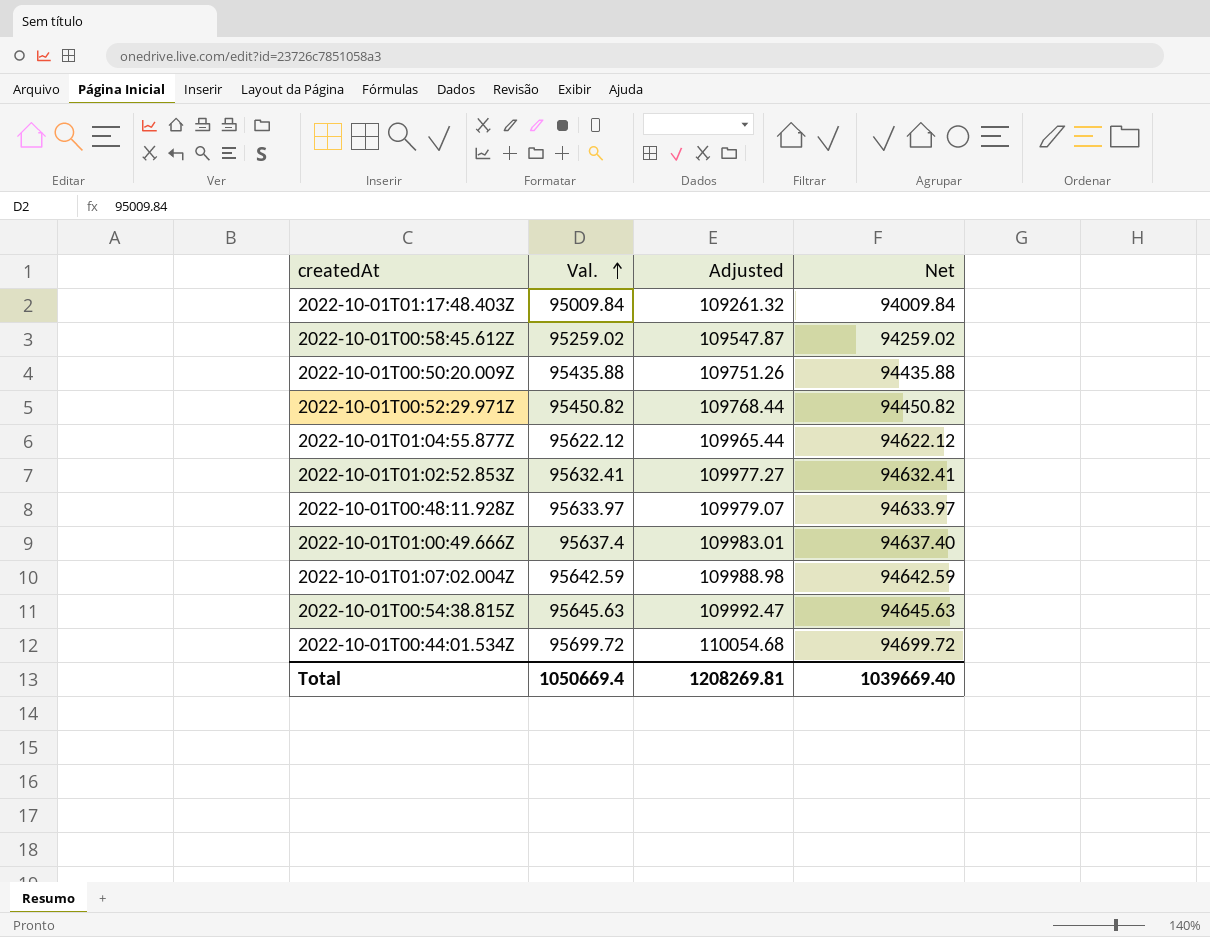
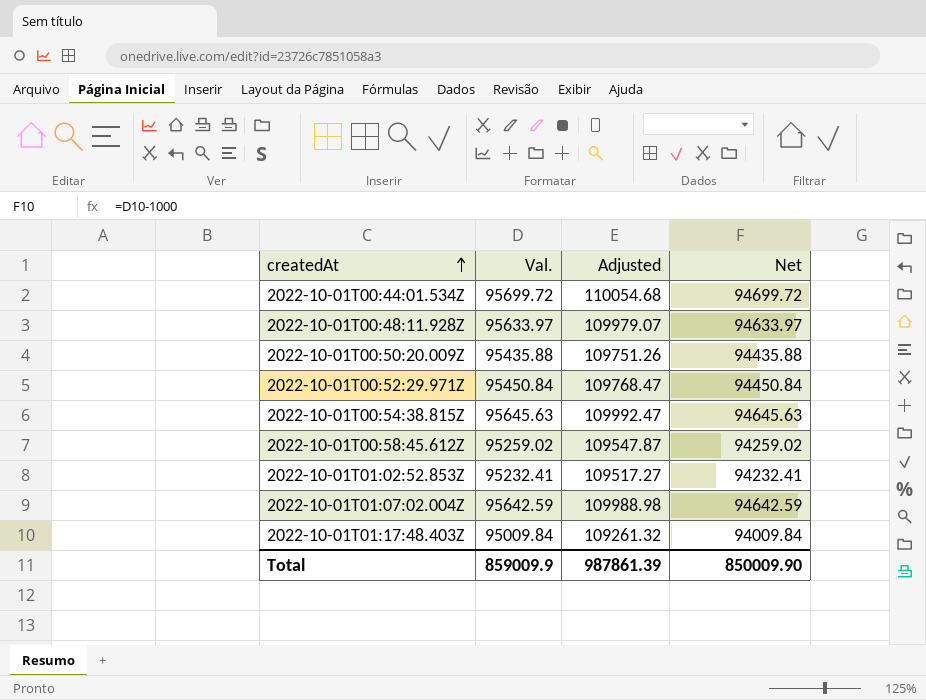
row order: Val. ascending -> createdAt ascending
row 2022-10-01T01:04:55.877Z: 95622.12 | 109965.44 | 94622.12 -> none
row 2022-10-01T01:00:49.666Z: 95637.4 | 109983.01 | 94637.40 -> none
2022-10-01T00:52:29.971Z | Val.: 95450.82 -> 95450.84
2022-10-01T00:52:29.971Z | Adjusted: 109768.44 -> 109768.47
2022-10-01T00:52:29.971Z | Net: 94450.82 -> 94450.84
2022-10-01T01:02:52.853Z | Val.: 95632.41 -> 95232.41
2022-10-01T01:02:52.853Z | Adjusted: 109977.27 -> 109517.27
2022-10-01T01:02:52.853Z | Net: 94632.41 -> 94232.41
Total | Val.: 1050669.4 -> 859009.9
Total | Adjusted: 1208269.81 -> 987861.39
Total | Net: 1039669.40 -> 850009.90

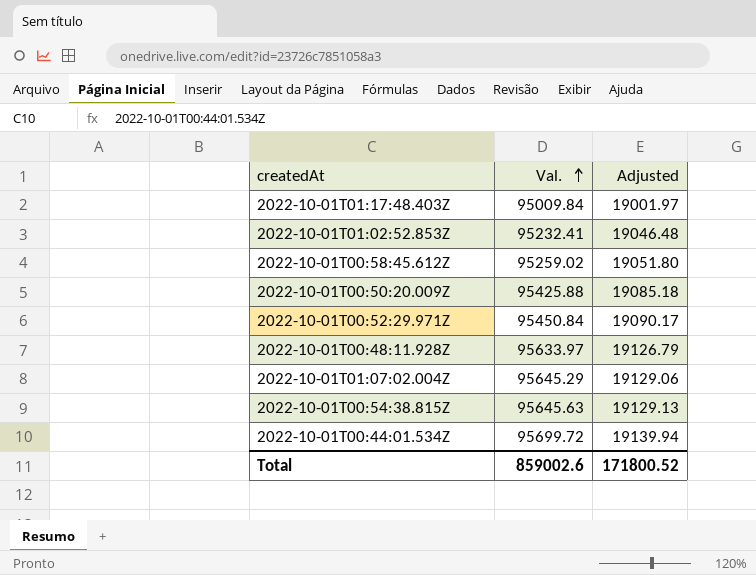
row order: createdAt ascending -> Val. ascending
column Net | formula: [Val.] - 1000 -> none
column Adjusted | formula: [Val.] * 1.15 -> [Val.] * 0.2
2022-10-01T00:50:20.009Z | Val.: 95435.88 -> 95425.88
2022-10-01T01:07:02.004Z | Val.: 95642.59 -> 95645.29
Total | Val.: 859009.9 -> 859002.6
Total | Adjusted: 987861.39 -> 171800.52

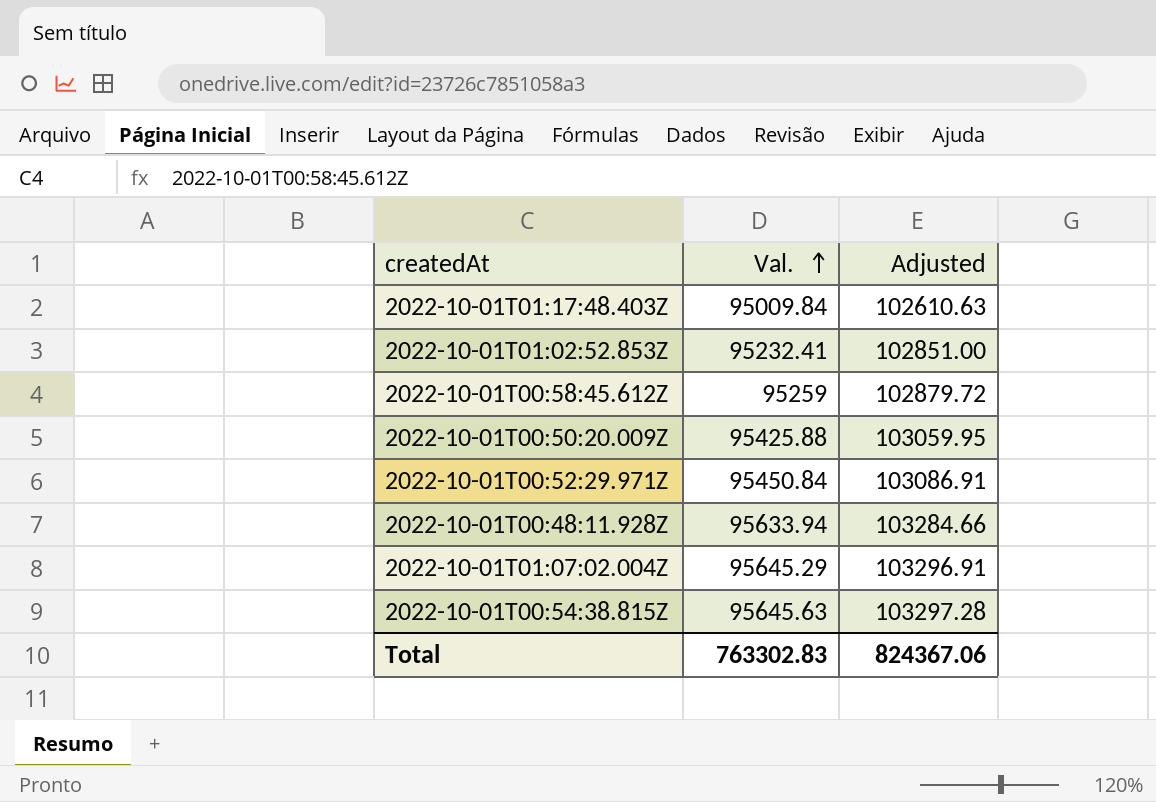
column Adjusted | formula: [Val.] * 0.2 -> [Val.] * 1.08
row 2022-10-01T00:44:01.534Z: 95699.72 | 19139.94 -> none
2022-10-01T00:58:45.612Z | Val.: 95259.02 -> 95259
2022-10-01T00:48:11.928Z | Val.: 95633.97 -> 95633.94
Total | Val.: 859002.6 -> 763302.83
Total | Adjusted: 171800.52 -> 824367.06

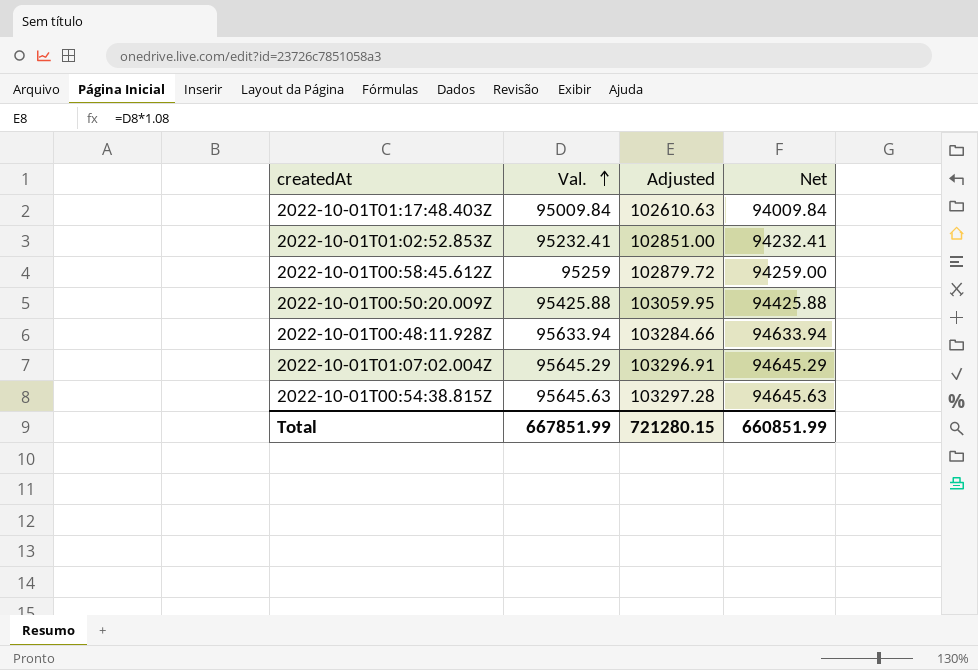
column Net | formula: none -> [Val.] - 1000
row 2022-10-01T00:52:29.971Z: 95450.84 | 103086.91 -> none
Total | Val.: 763302.83 -> 667851.99
Total | Adjusted: 824367.06 -> 721280.15

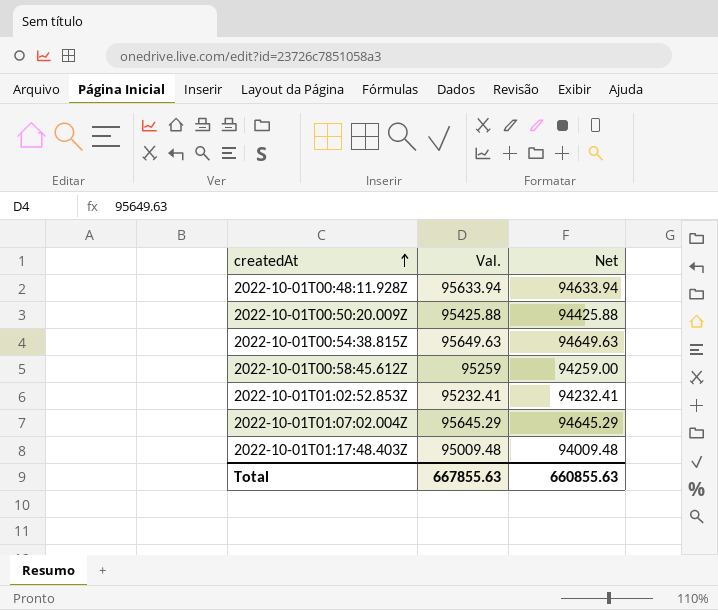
row order: Val. ascending -> createdAt ascending
column Adjusted | formula: [Val.] * 1.08 -> none
2022-10-01T00:54:38.815Z | Val.: 95645.63 -> 95649.63
2022-10-01T00:54:38.815Z | Net: 94645.63 -> 94649.63
2022-10-01T01:17:48.403Z | Val.: 95009.84 -> 95009.48
2022-10-01T01:17:48.403Z | Net: 94009.84 -> 94009.48
Total | Val.: 667851.99 -> 667855.63
Total | Net: 660851.99 -> 660855.63

